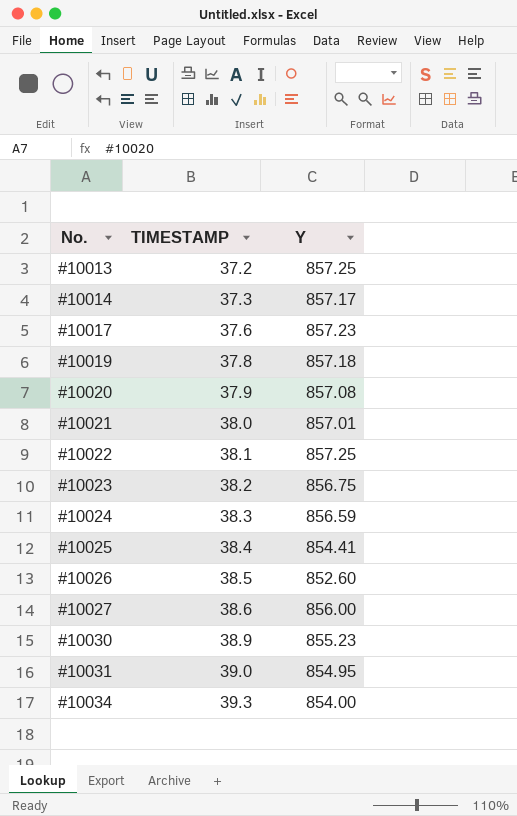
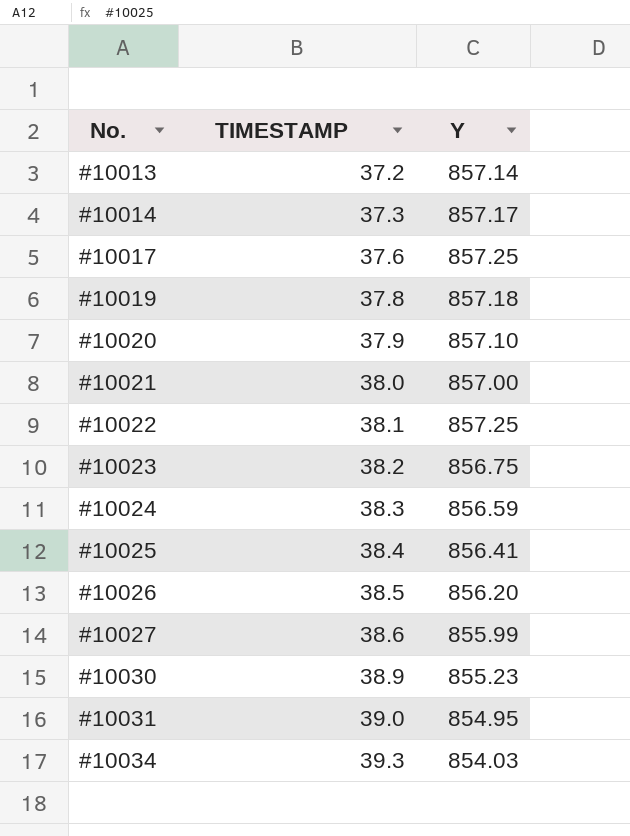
#10013 | Y: 857.25 -> 857.14
#10017 | Y: 857.23 -> 857.25
#10020 | Y: 857.08 -> 857.10
#10021 | Y: 857.01 -> 857.00
#10025 | Y: 854.41 -> 856.41
#10026 | Y: 852.60 -> 856.20
#10027 | Y: 856.00 -> 855.99
#10034 | Y: 854.00 -> 854.03

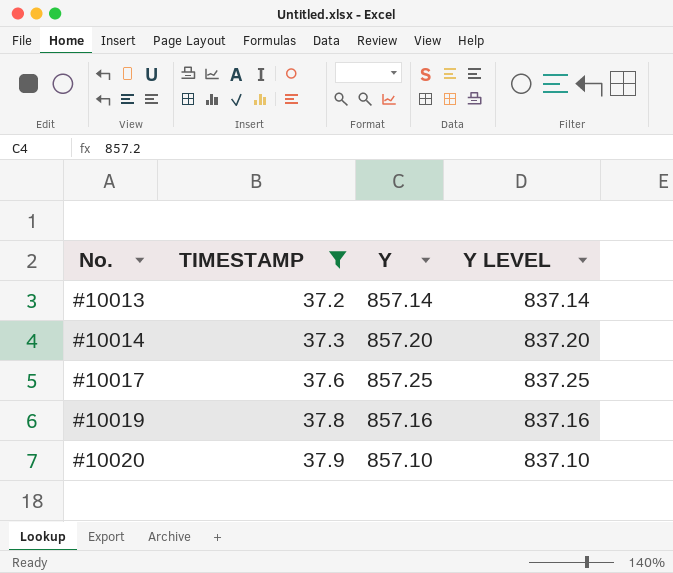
filter: none -> TIMESTAMP <= 37.9
column Y LEVEL | formula: none -> [Y] - 20
#10014 | Y: 857.17 -> 857.20
#10019 | Y: 857.18 -> 857.16

